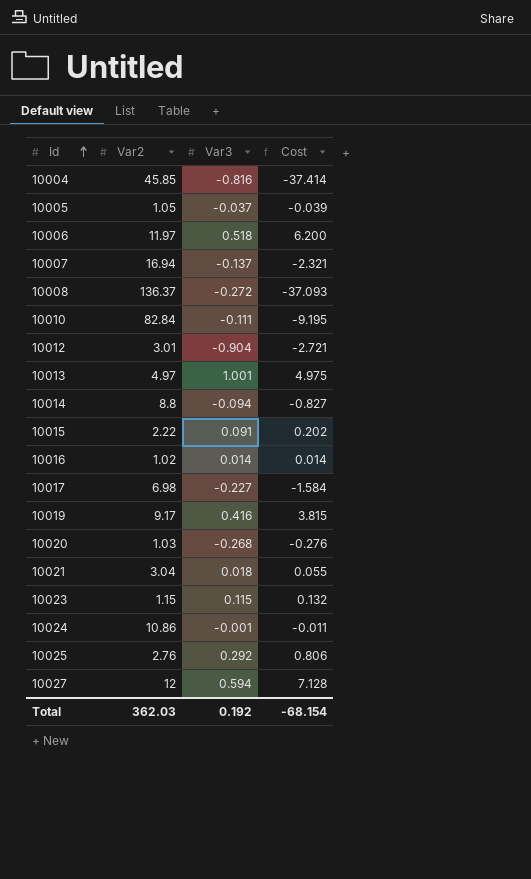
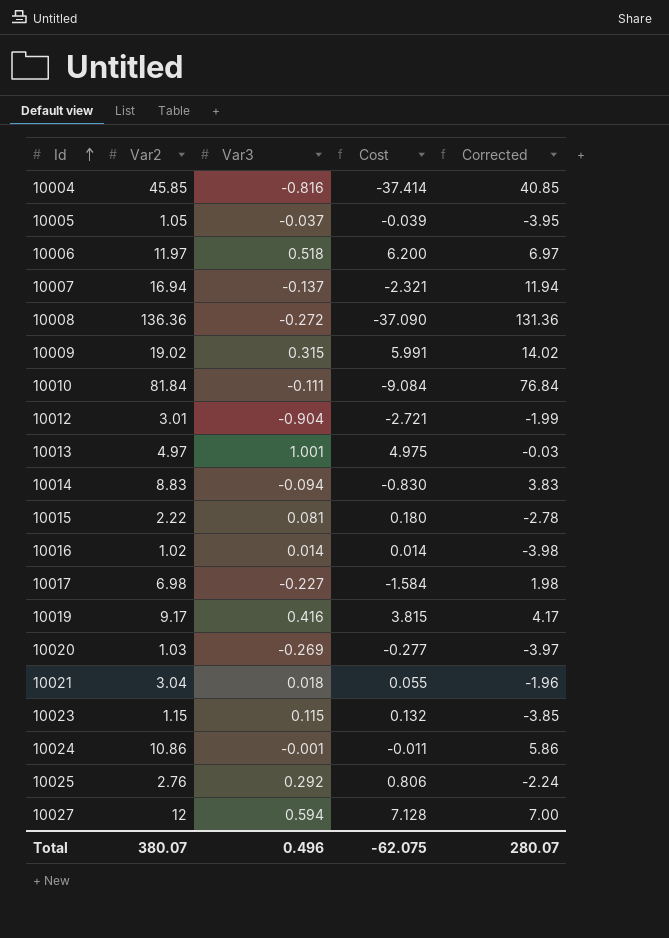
column Corrected | formula: none -> [Var2] - 5
10008 | Var2: 136.37 -> 136.36
10008 | Cost: -37.093 -> -37.090
row 10009: none -> 19.02 | 0.315 | 5.991 | 14.02
10010 | Var2: 82.84 -> 81.84
10010 | Cost: -9.195 -> -9.084
10014 | Var2: 8.8 -> 8.83
10014 | Cost: -0.827 -> -0.830
10015 | Var3: 0.091 -> 0.081
10015 | Cost: 0.202 -> 0.180
10020 | Var3: -0.268 -> -0.269
10020 | Cost: -0.276 -> -0.277
Total | Var2: 362.03 -> 380.07
Total | Var3: 0.192 -> 0.496
Total | Cost: -68.154 -> -62.075

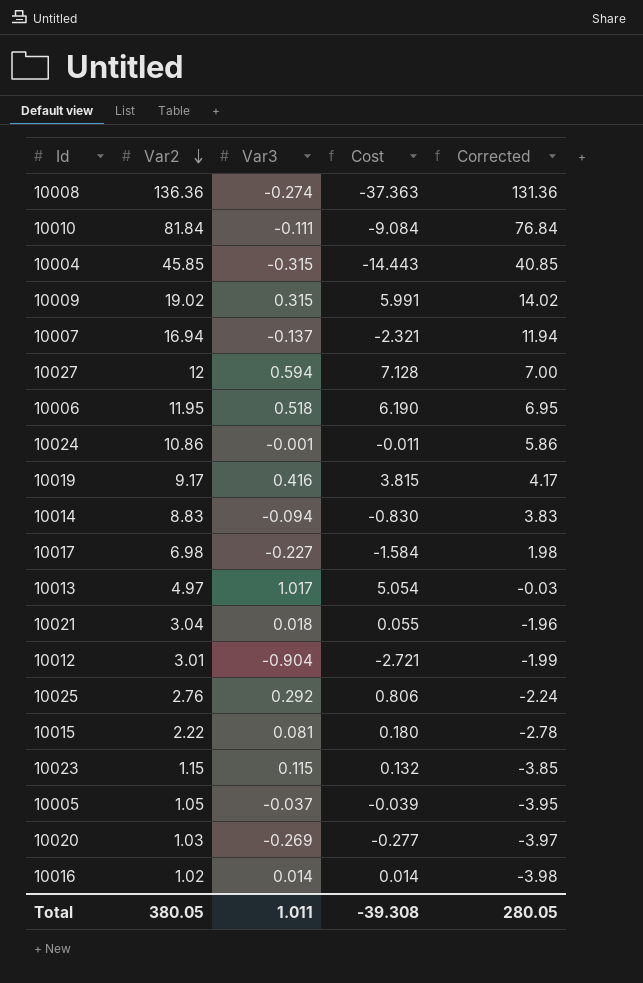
row order: Id ascending -> Var2 descending
10008 | Var3: -0.272 -> -0.274
10008 | Cost: -37.090 -> -37.363
10004 | Var3: -0.816 -> -0.315
10004 | Cost: -37.414 -> -14.443
10006 | Var2: 11.97 -> 11.95
10006 | Cost: 6.200 -> 6.190
10006 | Corrected: 6.97 -> 6.95
10013 | Var3: 1.001 -> 1.017
10013 | Cost: 4.975 -> 5.054
Total | Var2: 380.07 -> 380.05
Total | Var3: 0.496 -> 1.011
Total | Cost: -62.075 -> -39.308
Total | Corrected: 280.07 -> 280.05

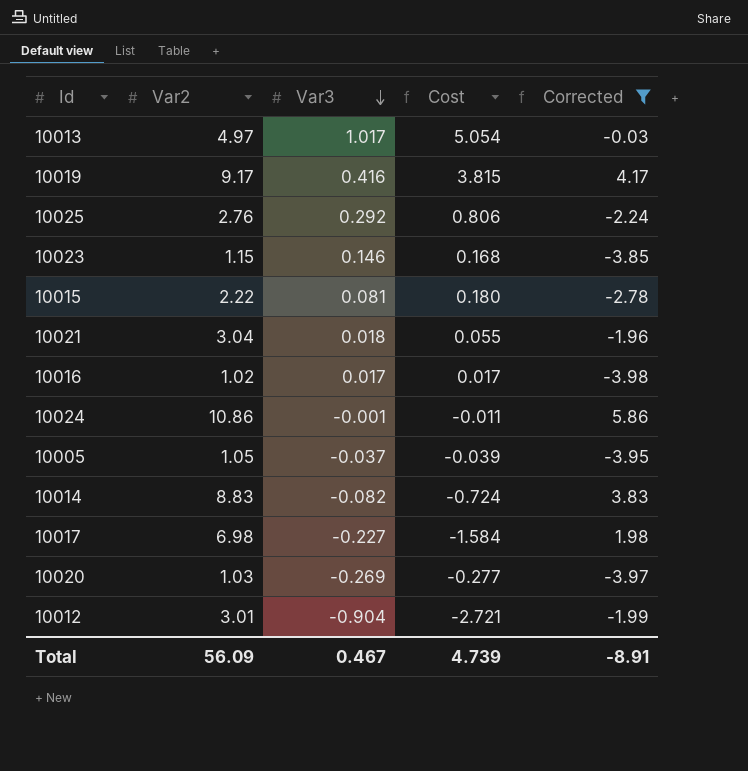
filter: none -> Corrected <= 5.86
row order: Var2 descending -> Var3 descending
10023 | Var3: 0.115 -> 0.146
10023 | Cost: 0.132 -> 0.168
10016 | Var3: 0.014 -> 0.017
10016 | Cost: 0.014 -> 0.017
10014 | Var3: -0.094 -> -0.082
10014 | Cost: -0.830 -> -0.724
Total | Var2: 380.05 -> 56.09
Total | Var3: 1.011 -> 0.467
Total | Cost: -39.308 -> 4.739
Total | Corrected: 280.05 -> -8.91

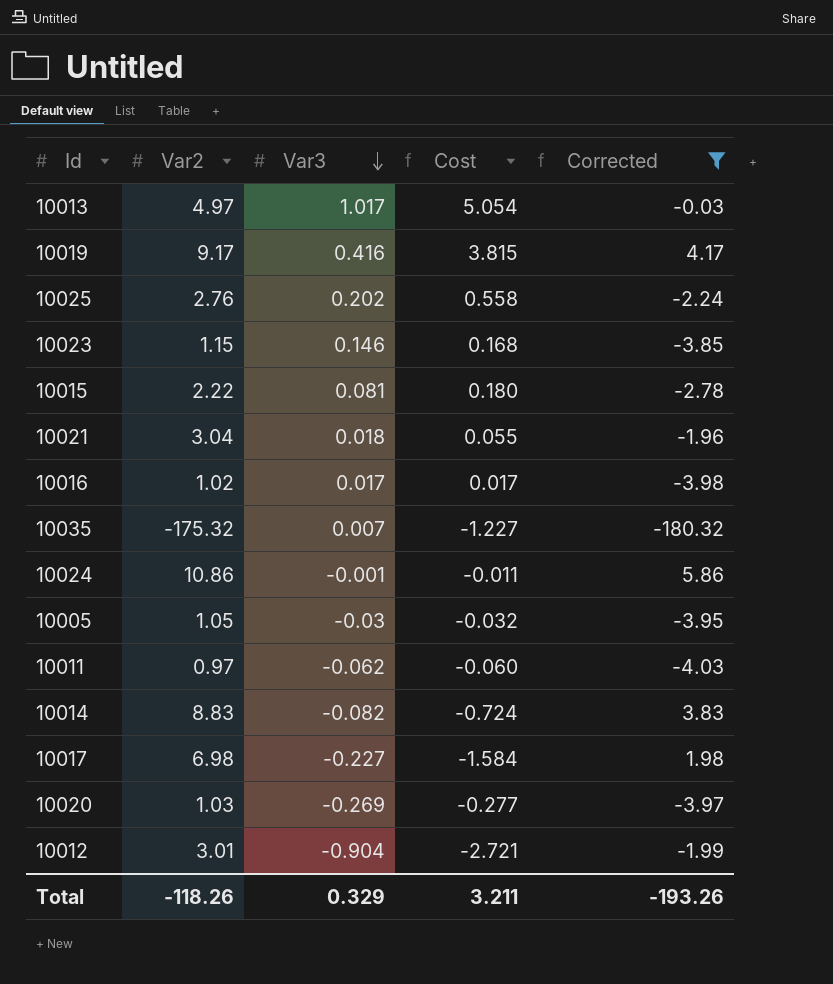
10025 | Var3: 0.292 -> 0.202
10025 | Cost: 0.806 -> 0.558
row 10035: none -> -175.32 | 0.007 | -1.227 | -180.32
10005 | Var3: -0.037 -> -0.03
10005 | Cost: -0.039 -> -0.032
row 10011: none -> 0.97 | -0.062 | -0.060 | -4.03
Total | Var2: 56.09 -> -118.26
Total | Var3: 0.467 -> 0.329
Total | Cost: 4.739 -> 3.211
Total | Corrected: -8.91 -> -193.26

